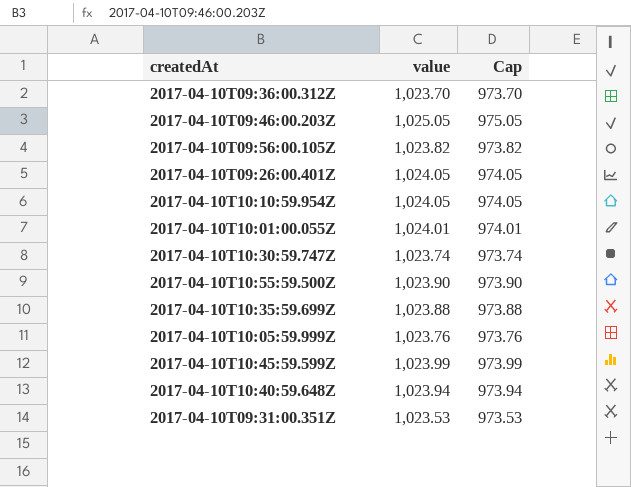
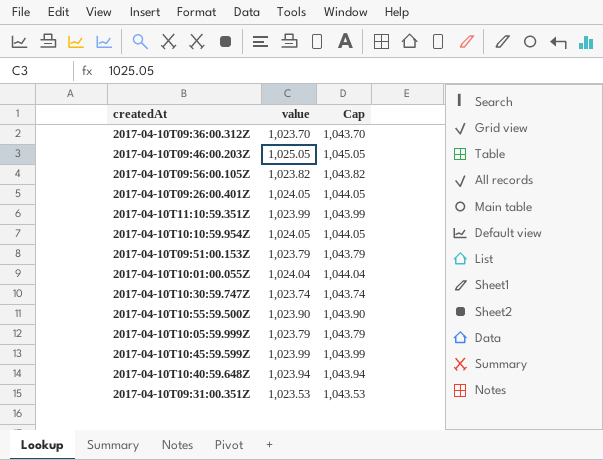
column Cap | formula: [value] - 50 -> [value] + 20
row 2017-04-10T10:35:59.699Z: 1,023.88 | 973.88 -> none
row 2017-04-10T11:10:59.351Z: none -> 1,023.99 | 1,043.99
row 2017-04-10T09:51:00.153Z: none -> 1,023.79 | 1,043.79
2017-04-10T10:01:00.055Z | value: 1,024.01 -> 1,024.04
2017-04-10T10:05:59.999Z | value: 1,023.76 -> 1,023.79

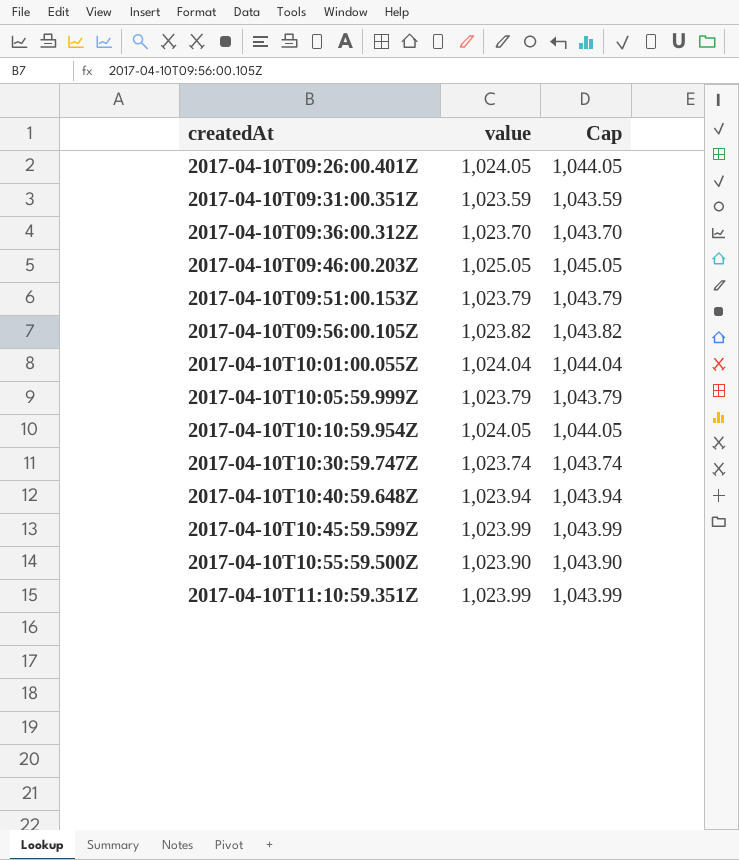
row order: none -> createdAt ascending
2017-04-10T09:31:00.351Z | value: 1,023.53 -> 1,023.59
2017-04-10T09:31:00.351Z | Cap: 1,043.53 -> 1,043.59

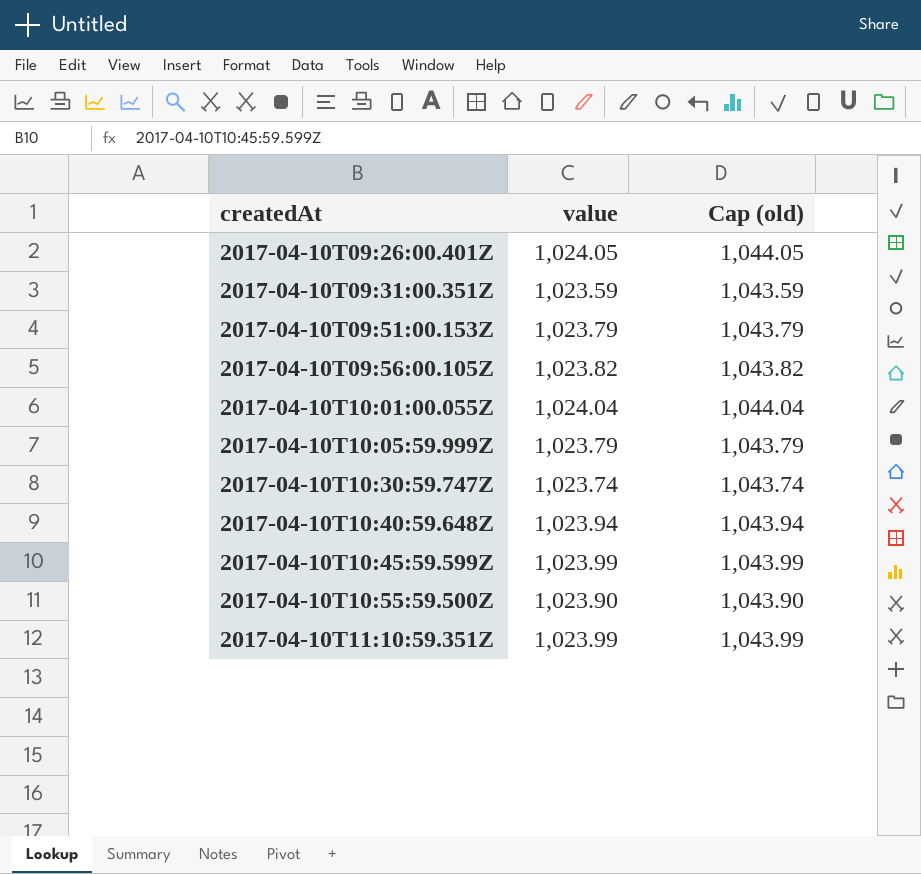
column name: Cap -> Cap (old)
row 2017-04-10T09:36:00.312Z: 1,023.70 | 1,043.70 -> none
row 2017-04-10T09:46:00.203Z: 1,025.05 | 1,045.05 -> none
row 2017-04-10T10:10:59.954Z: 1,024.05 | 1,044.05 -> none

